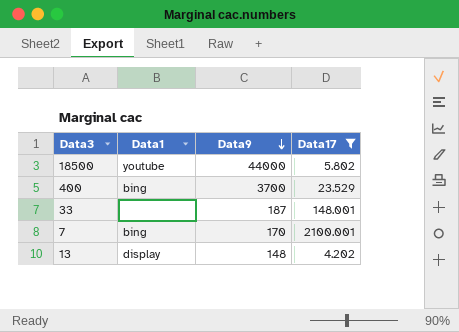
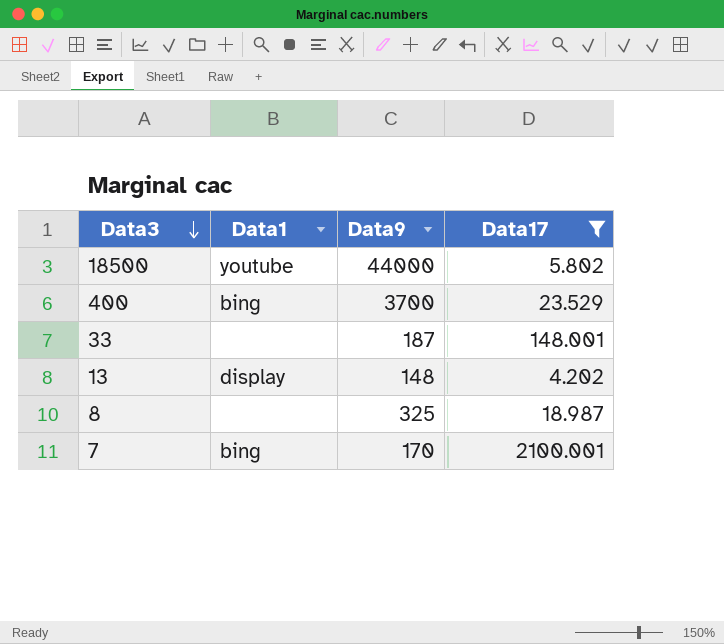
row order: Data9 descending -> Data3 descending
row 8: none -> none | 325 | 18.987

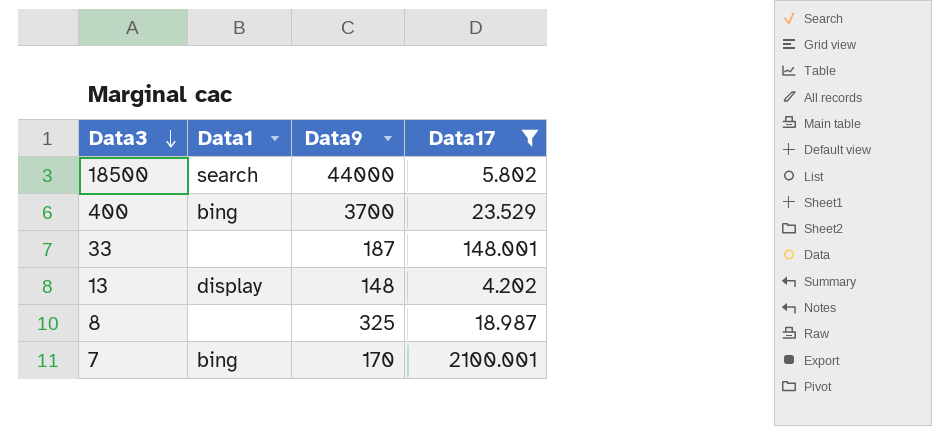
18500 | Data1: youtube -> search

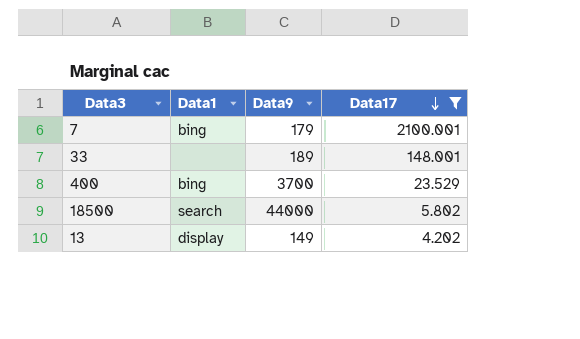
row order: Data3 descending -> Data17 descending
row 8: none | 325 | 18.987 -> none
7 | Data9: 170 -> 179
33 | Data9: 187 -> 189
13 | Data9: 148 -> 149

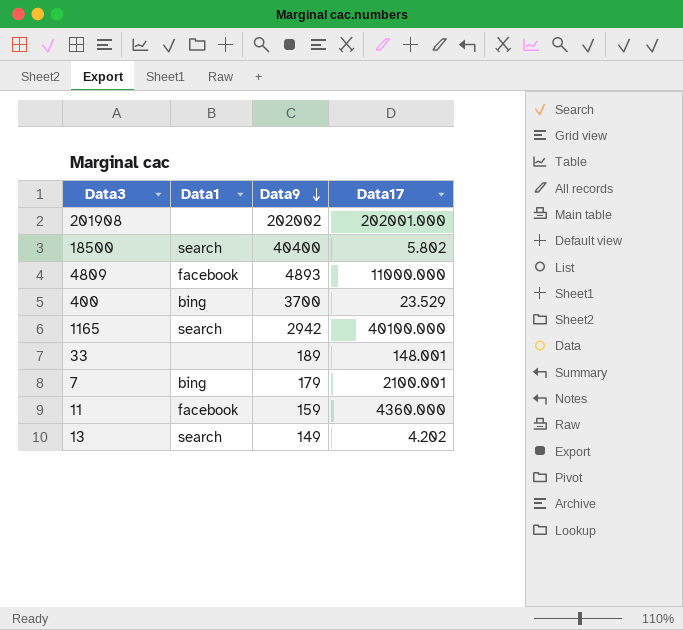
filter: Data17 <= 2100.001 -> none
row order: Data17 descending -> Data9 descending
18500 | Data9: 44000 -> 40400
13 | Data1: display -> search

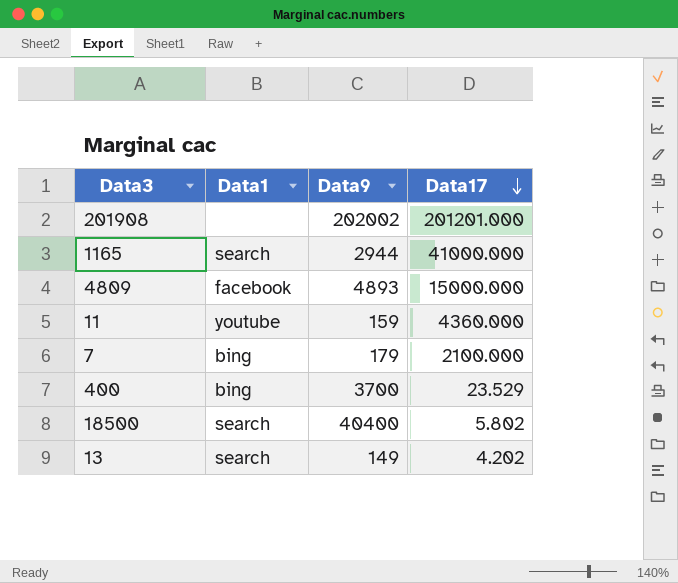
row order: Data9 descending -> Data17 descending
row 33: none | 189 | 148.001 -> none
201908 | Data17: 202001.000 -> 201201.000
1165 | Data9: 2942 -> 2944
1165 | Data17: 40100.000 -> 41000.000
4809 | Data17: 11000.000 -> 15000.000
11 | Data1: facebook -> youtube
7 | Data17: 2100.001 -> 2100.000

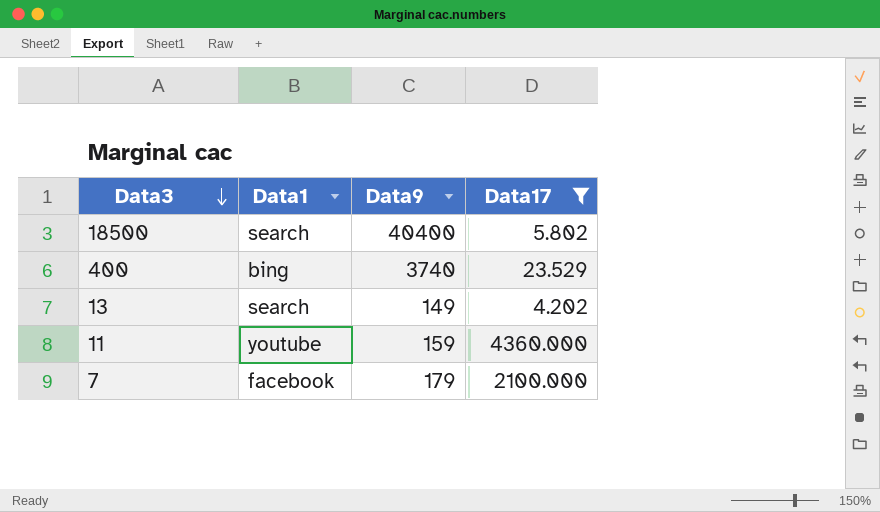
filter: none -> Data17 <= 4360.000
row order: Data17 descending -> Data3 descending
400 | Data9: 3700 -> 3740
7 | Data1: bing -> facebook

